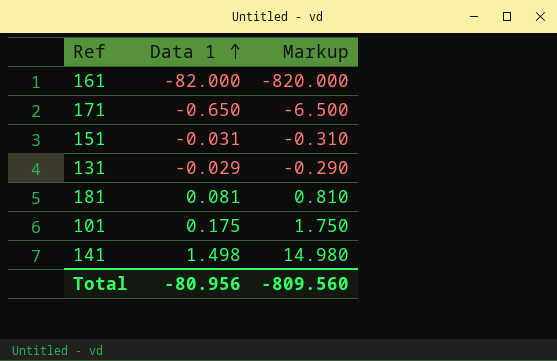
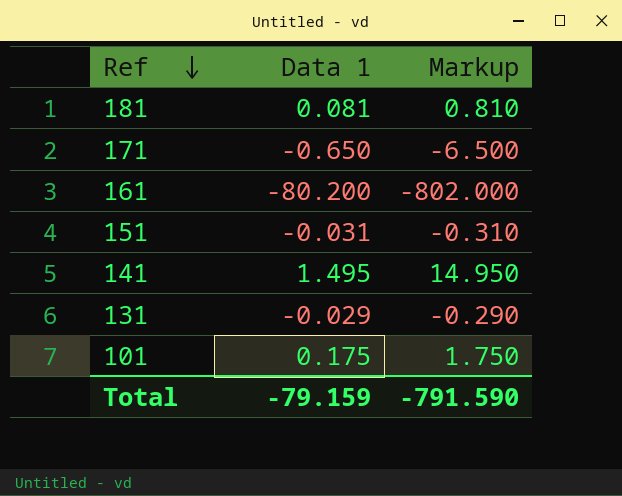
row order: Data 1 ascending -> Ref descending
161 | Data 1: -82.000 -> -80.200
161 | Markup: -820.000 -> -802.000
141 | Data 1: 1.498 -> 1.495
141 | Markup: 14.980 -> 14.950
Total | Data 1: -80.956 -> -79.159
Total | Markup: -809.560 -> -791.590

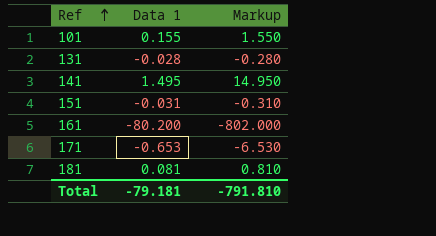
row order: Ref descending -> Ref ascending
101 | Data 1: 0.175 -> 0.155
101 | Markup: 1.750 -> 1.550
131 | Data 1: -0.029 -> -0.028
131 | Markup: -0.290 -> -0.280
171 | Data 1: -0.650 -> -0.653
171 | Markup: -6.500 -> -6.530
Total | Data 1: -79.159 -> -79.181
Total | Markup: -791.590 -> -791.810

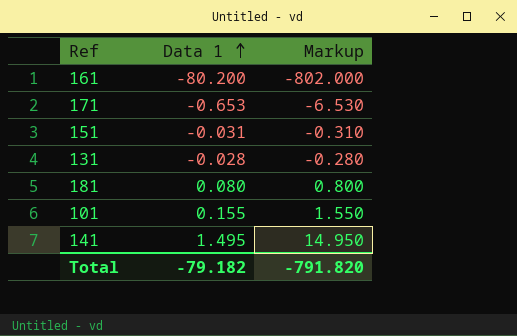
row order: Ref ascending -> Data 1 ascending
181 | Data 1: 0.081 -> 0.080
181 | Markup: 0.810 -> 0.800
Total | Data 1: -79.181 -> -79.182
Total | Markup: -791.810 -> -791.820

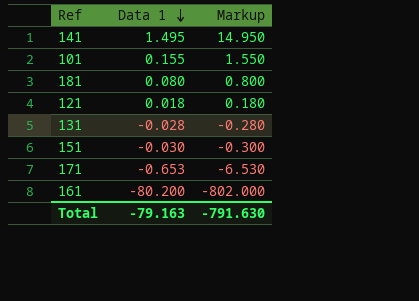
row order: Data 1 ascending -> Data 1 descending
row 121: none -> 0.018 | 0.180
151 | Data 1: -0.031 -> -0.030
151 | Markup: -0.310 -> -0.300
Total | Data 1: -79.182 -> -79.163
Total | Markup: -791.820 -> -791.630

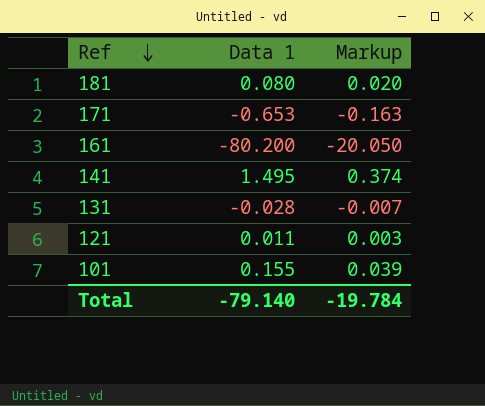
row order: Data 1 descending -> Ref descending
column Markup | formula: [Data 1] * 10 -> [Data 1] * 0.25
row 151: -0.030 | -0.300 -> none
121 | Data 1: 0.018 -> 0.011
Total | Data 1: -79.163 -> -79.140
Total | Markup: -791.630 -> -19.784

